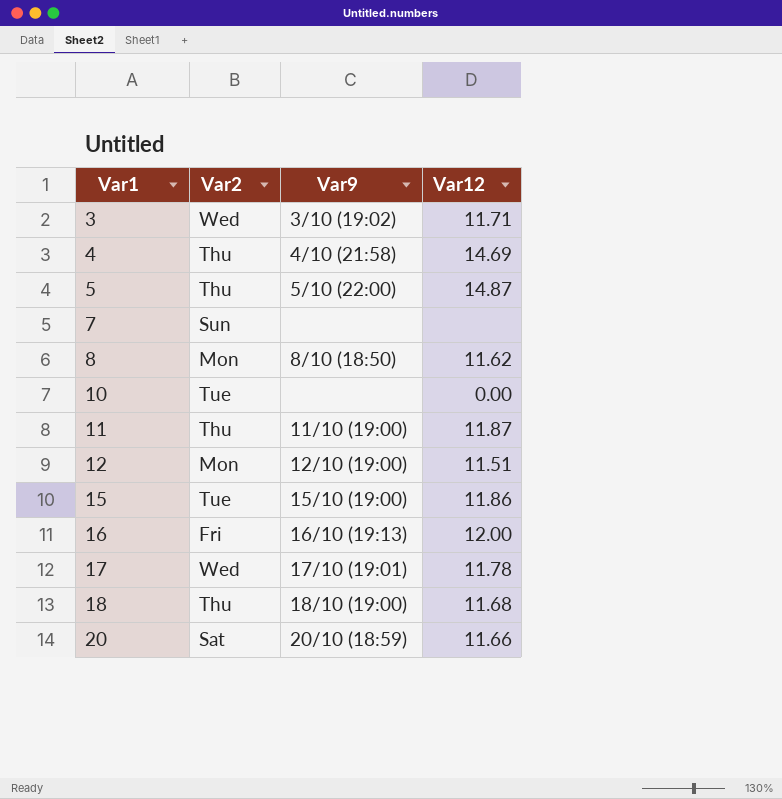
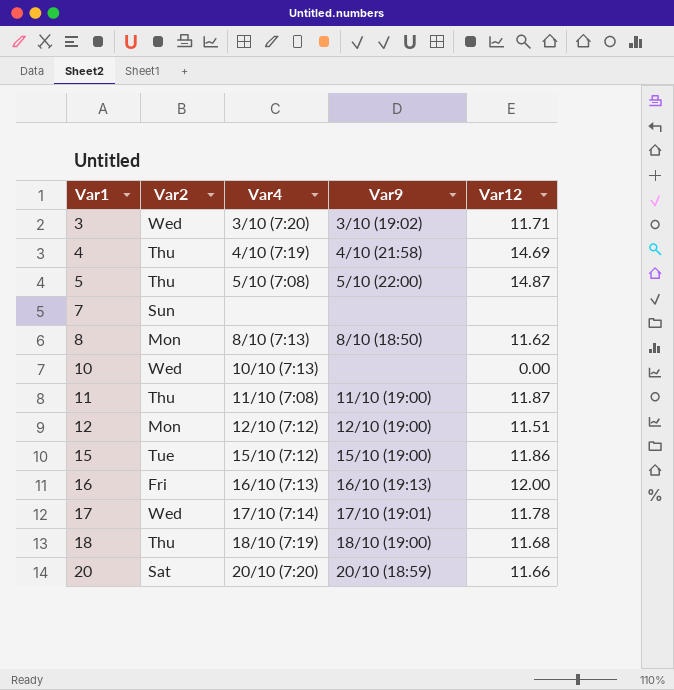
column Var4 | position: none -> 3
10 | Var2: Tue -> Wed

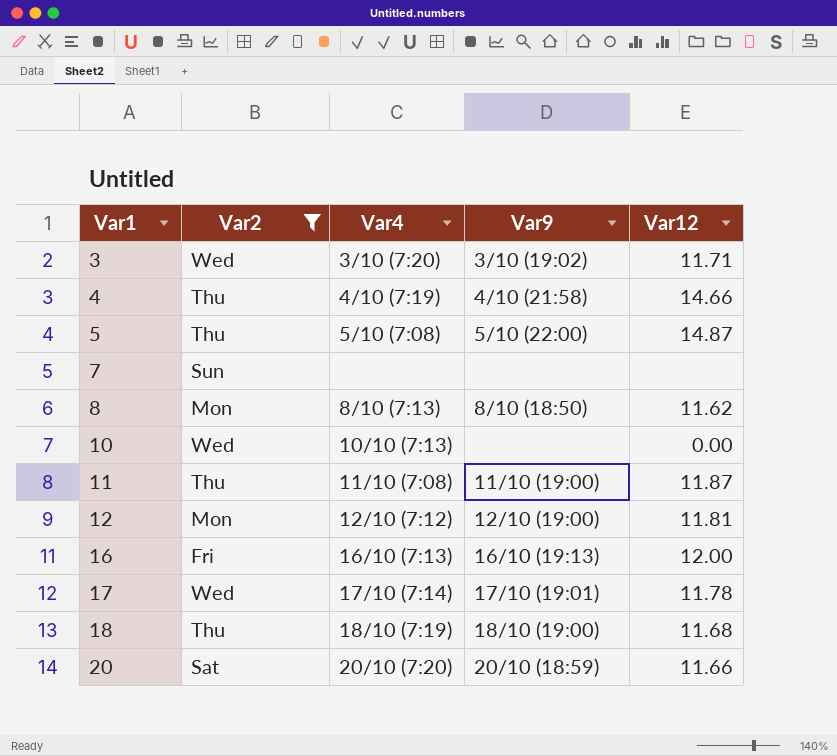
filter: none -> Var2 != Tue
4 | Var12: 14.69 -> 14.66
12 | Var12: 11.51 -> 11.81

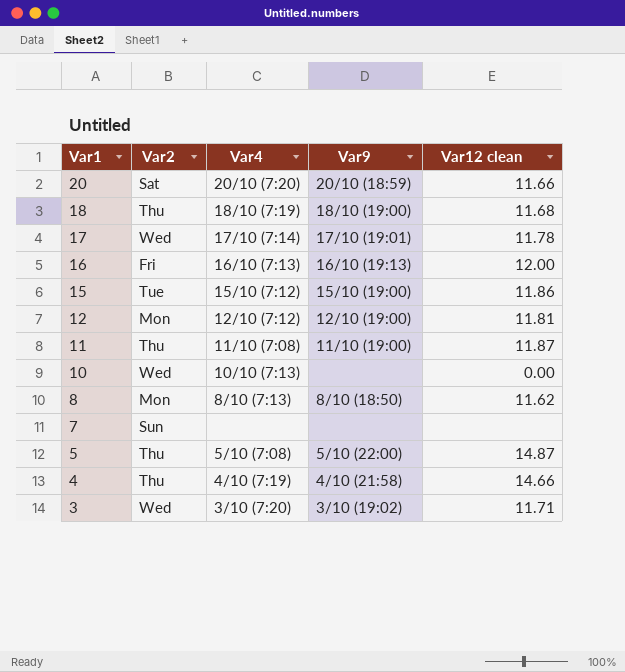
filter: Var2 != Tue -> none
row order: Var1 ascending -> Var1 descending
column name: Var12 -> Var12 clean

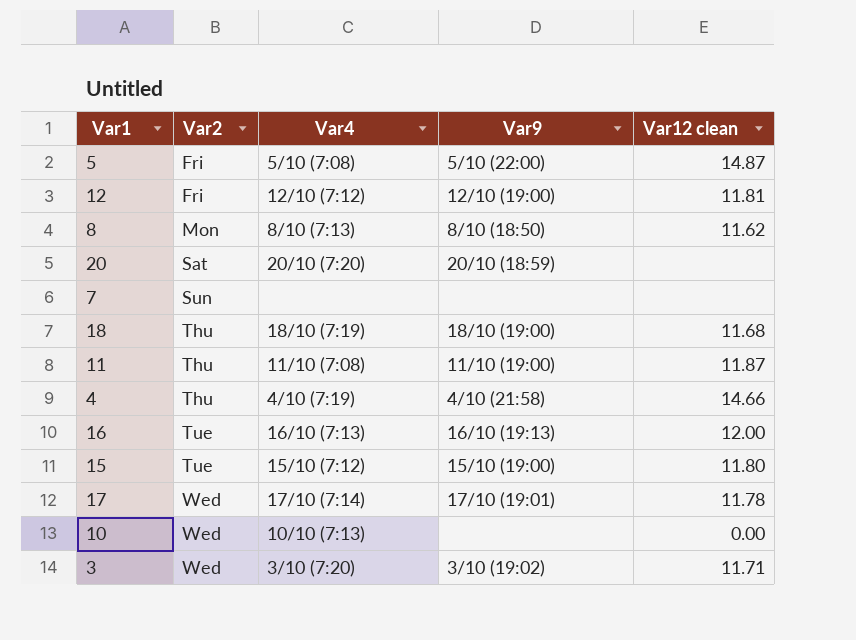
row order: Var1 descending -> Var2 ascending
5 | Var2: Thu -> Fri
12 | Var2: Mon -> Fri
20 | Var12 clean: 11.66 -> none
16 | Var2: Fri -> Tue
15 | Var12 clean: 11.86 -> 11.80

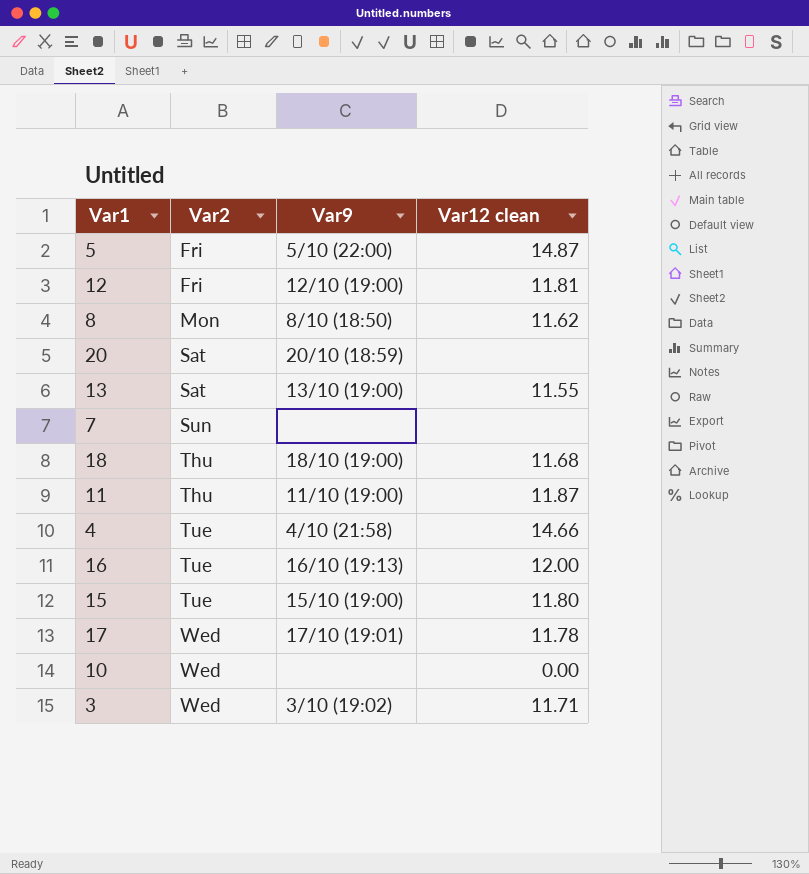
column Var4 | position: 3 -> none
row 13: none -> Sat | 13/10 (19:00) | 11.55
4 | Var2: Thu -> Tue

